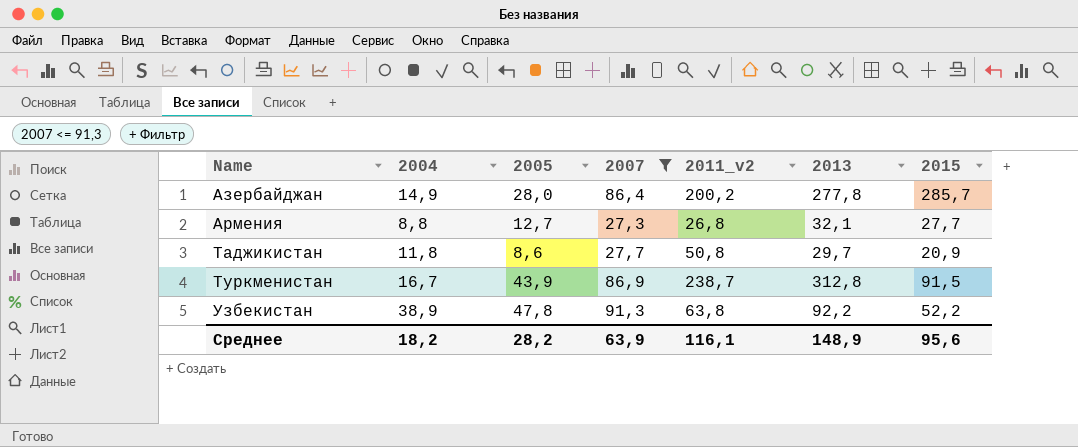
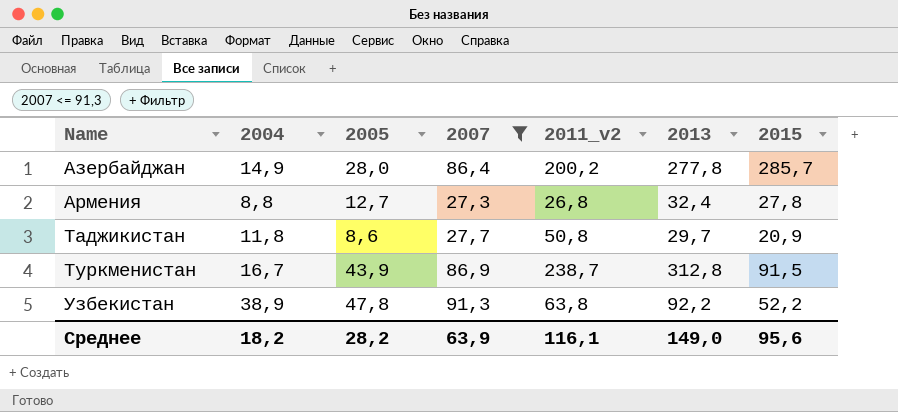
Армения | 2013: 32,1 -> 32,4
Армения | 2015: 27,7 -> 27,8
Среднее | 2013: 148,9 -> 149,0

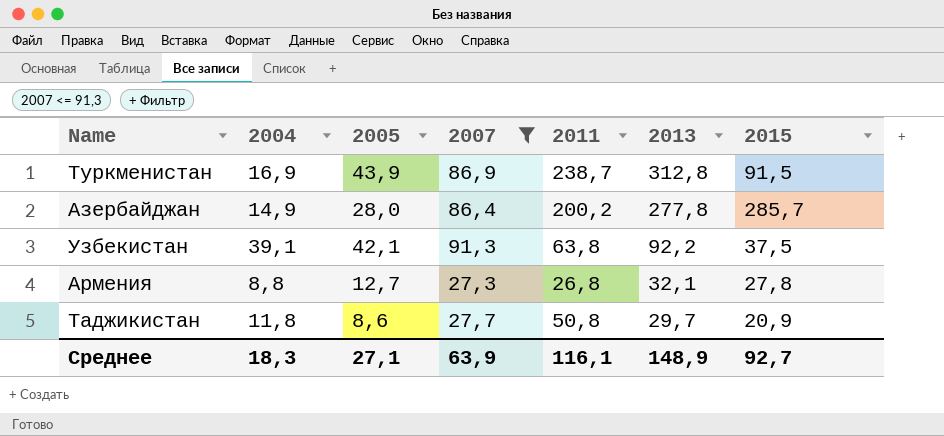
row order: Name ascending -> 2013 descending
column name: 2011_v2 -> 2011
Туркменистан | 2004: 16,7 -> 16,9
Узбекистан | 2004: 38,9 -> 39,1
Узбекистан | 2005: 47,8 -> 42,1
Узбекистан | 2015: 52,2 -> 37,5
Армения | 2013: 32,4 -> 32,1
Среднее | 2004: 18,2 -> 18,3
Среднее | 2005: 28,2 -> 27,1
Среднее | 2013: 149,0 -> 148,9
Среднее | 2015: 95,6 -> 92,7

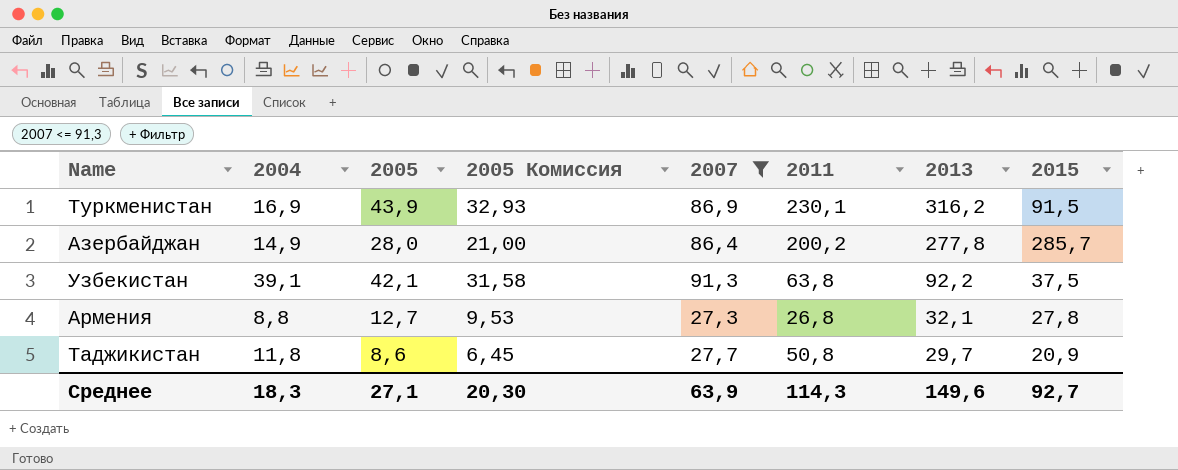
column 2005 Комиссия | formula: none -> [2005] * 0,75
Туркменистан | 2011: 238,7 -> 230,1
Туркменистан | 2013: 312,8 -> 316,2
Среднее | 2011: 116,1 -> 114,3
Среднее | 2013: 148,9 -> 149,6

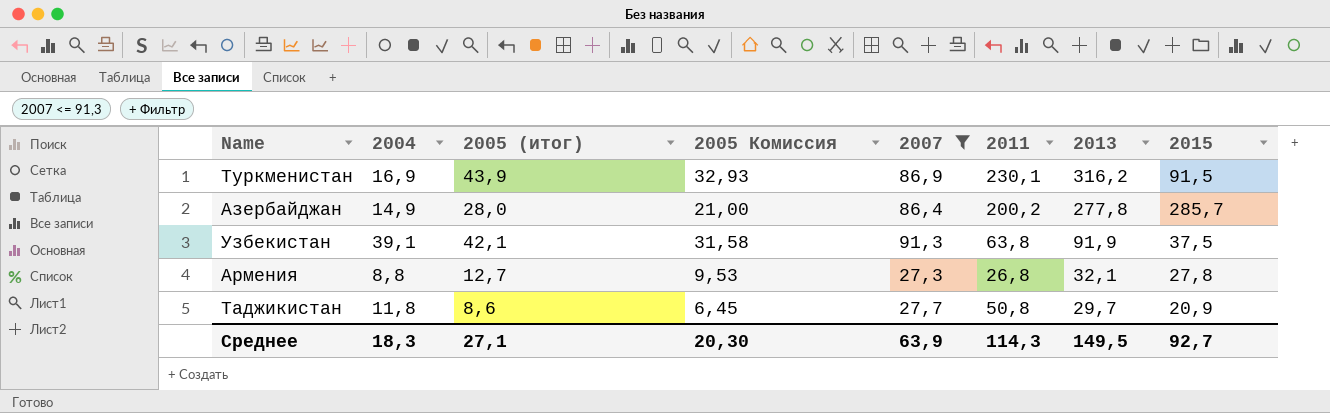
column name: 2005 -> 2005 (итог)
Узбекистан | 2013: 92,2 -> 91,9
Среднее | 2013: 149,6 -> 149,5

